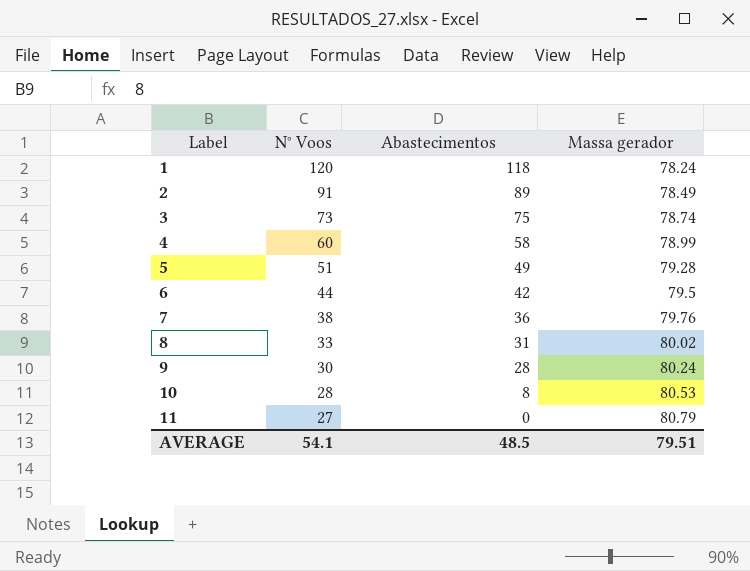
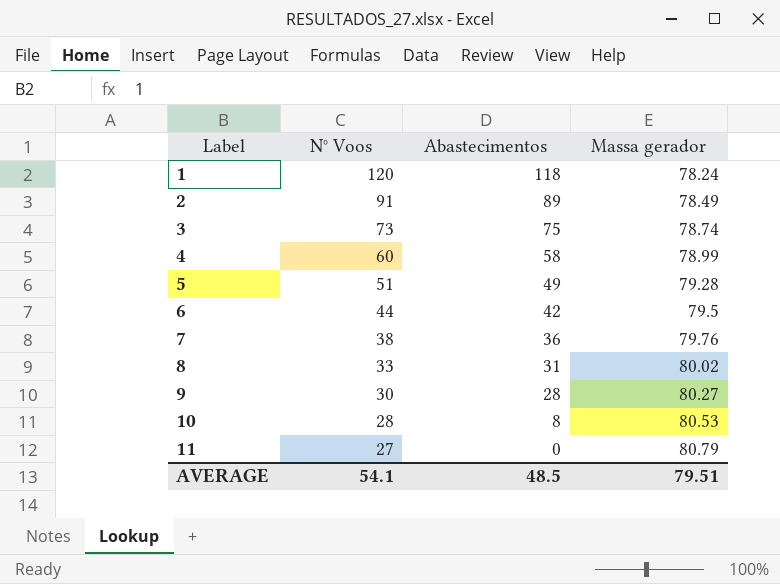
9 | Massa gerador: 80.24 -> 80.27

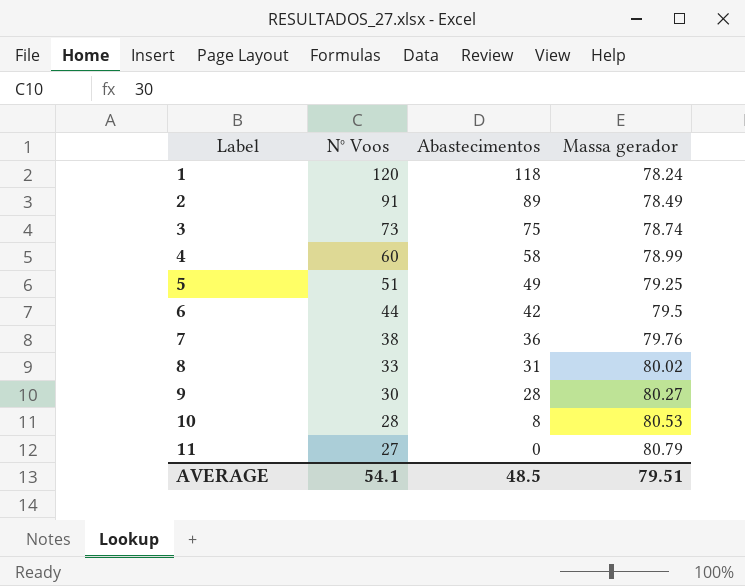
5 | Massa gerador: 79.28 -> 79.25

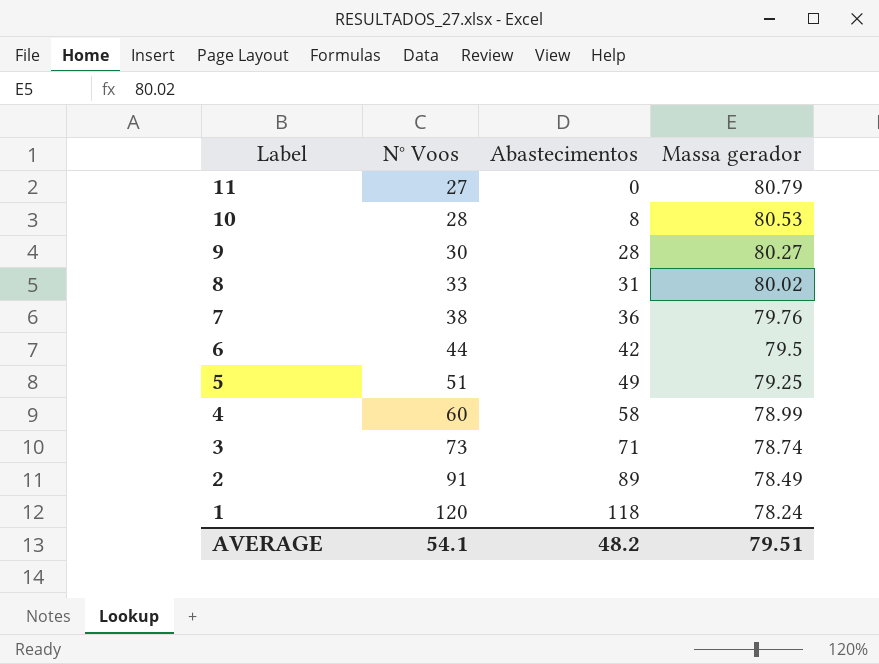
row order: Label ascending -> Label descending
3 | Abastecimentos: 75 -> 71
AVERAGE | Abastecimentos: 48.5 -> 48.2

